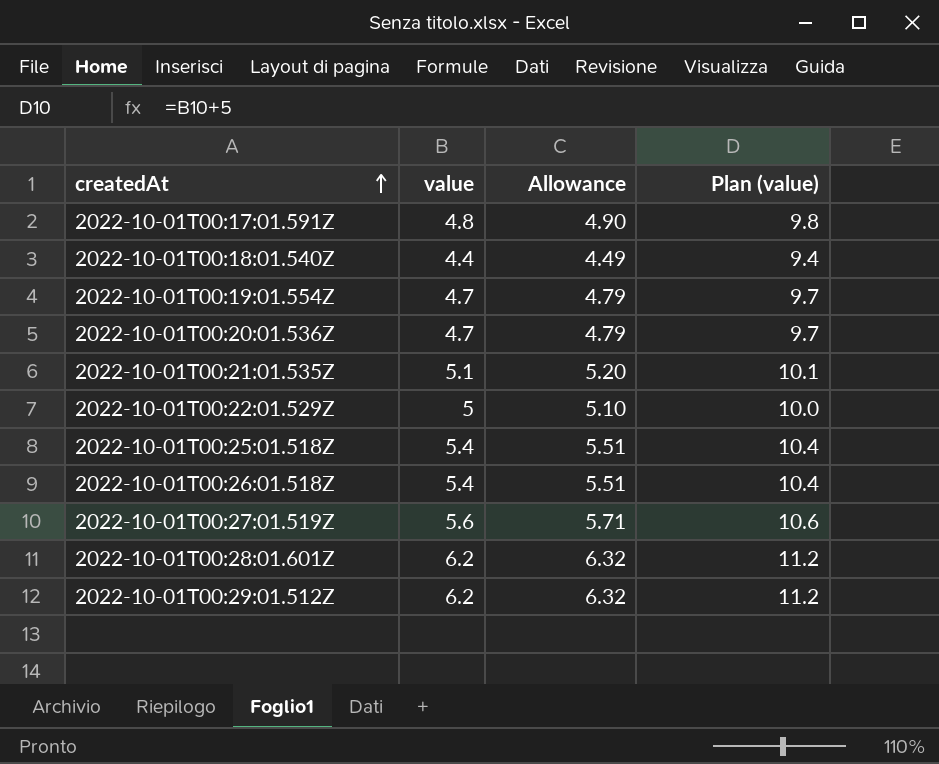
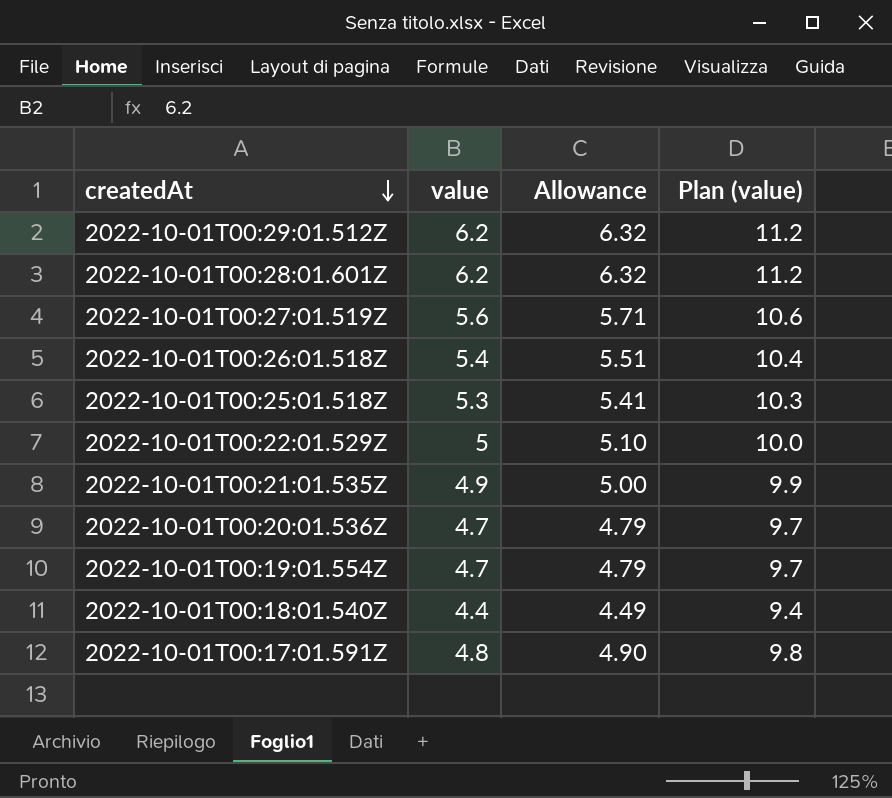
row order: createdAt ascending -> createdAt descending
2022-10-01T00:25:01.518Z | value: 5.4 -> 5.3
2022-10-01T00:25:01.518Z | Allowance: 5.51 -> 5.41
2022-10-01T00:25:01.518Z | Plan (value): 10.4 -> 10.3
2022-10-01T00:21:01.535Z | value: 5.1 -> 4.9
2022-10-01T00:21:01.535Z | Allowance: 5.20 -> 5.00
2022-10-01T00:21:01.535Z | Plan (value): 10.1 -> 9.9

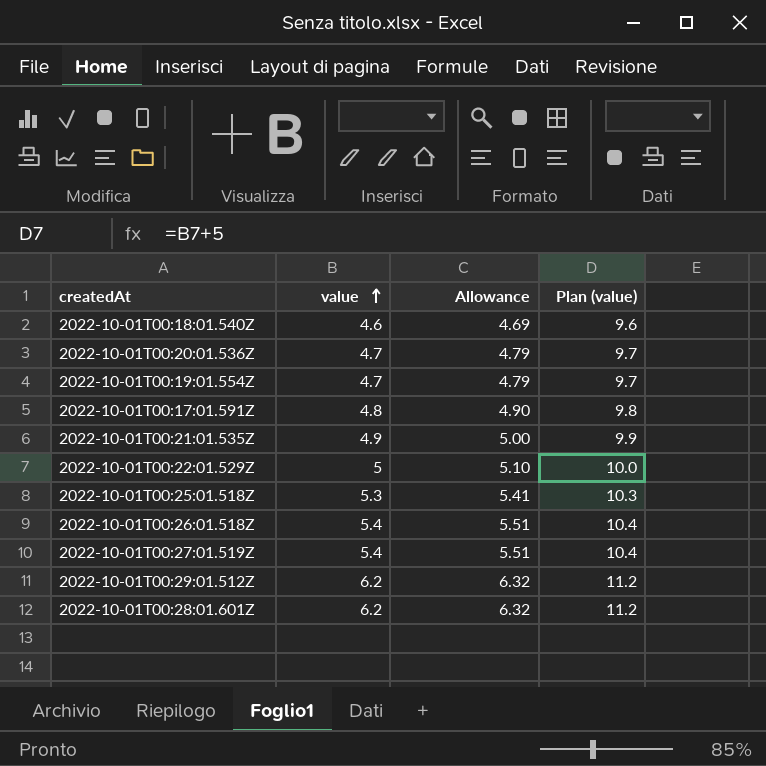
row order: createdAt descending -> value ascending
2022-10-01T00:18:01.540Z | value: 4.4 -> 4.6
2022-10-01T00:18:01.540Z | Allowance: 4.49 -> 4.69
2022-10-01T00:18:01.540Z | Plan (value): 9.4 -> 9.6
2022-10-01T00:27:01.519Z | value: 5.6 -> 5.4
2022-10-01T00:27:01.519Z | Allowance: 5.71 -> 5.51
2022-10-01T00:27:01.519Z | Plan (value): 10.6 -> 10.4

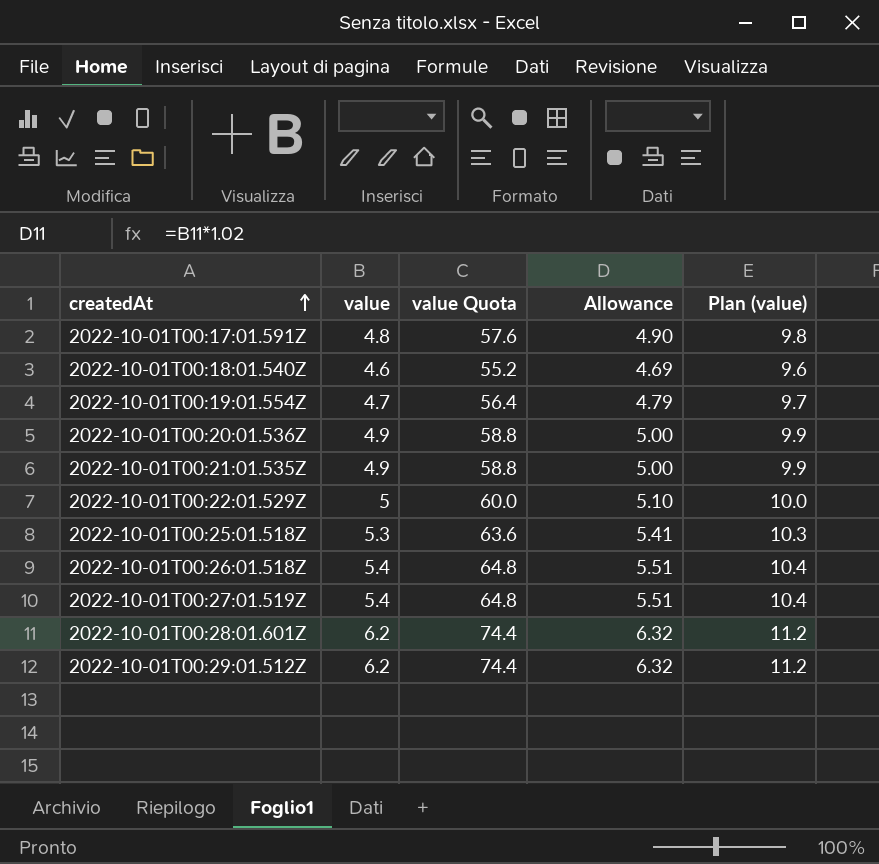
row order: value ascending -> createdAt ascending
column value Quota | formula: none -> [value] * 12
2022-10-01T00:20:01.536Z | value: 4.7 -> 4.9
2022-10-01T00:20:01.536Z | Allowance: 4.79 -> 5.00
2022-10-01T00:20:01.536Z | Plan (value): 9.7 -> 9.9

